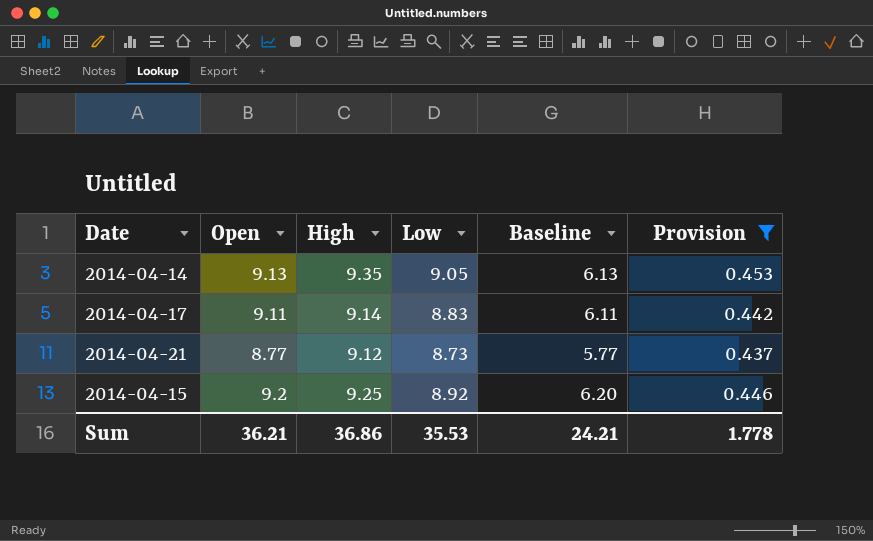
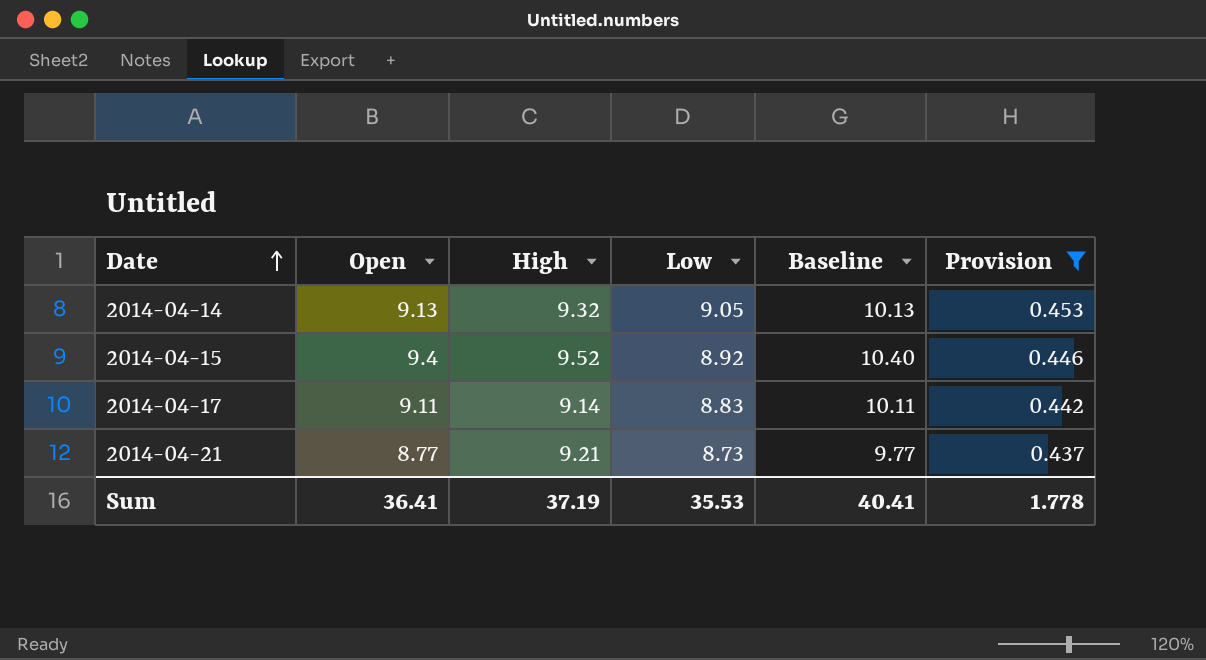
row order: none -> Date ascending
column Baseline | formula: [Open] - 3 -> [Open] + 1
2014-04-14 | High: 9.35 -> 9.32
2014-04-15 | Open: 9.2 -> 9.4
2014-04-15 | High: 9.25 -> 9.52
2014-04-21 | High: 9.12 -> 9.21
Sum | Open: 36.21 -> 36.41
Sum | High: 36.86 -> 37.19
Sum | Baseline: 24.21 -> 40.41

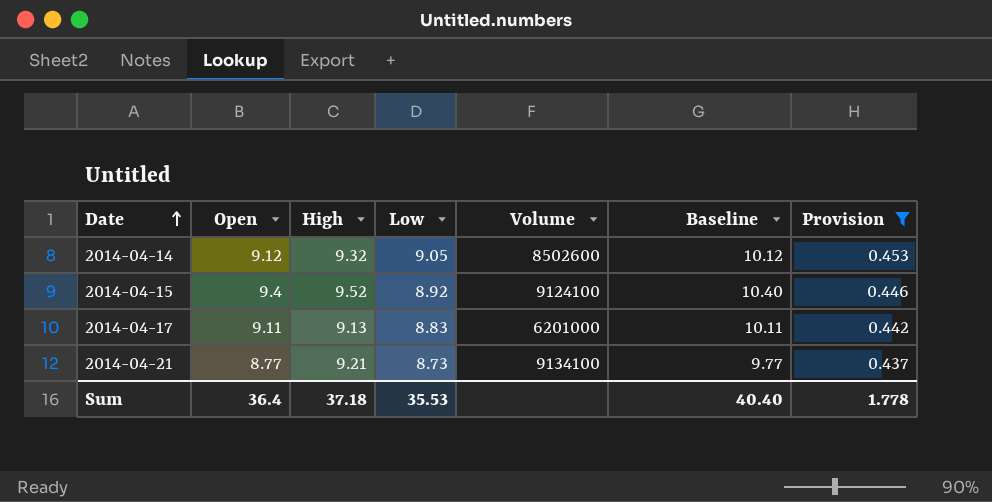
column Volume | position: none -> 5
2014-04-14 | Open: 9.13 -> 9.12
2014-04-14 | Baseline: 10.13 -> 10.12
2014-04-17 | High: 9.14 -> 9.13
Sum | Open: 36.41 -> 36.4
Sum | High: 37.19 -> 37.18
Sum | Baseline: 40.41 -> 40.40

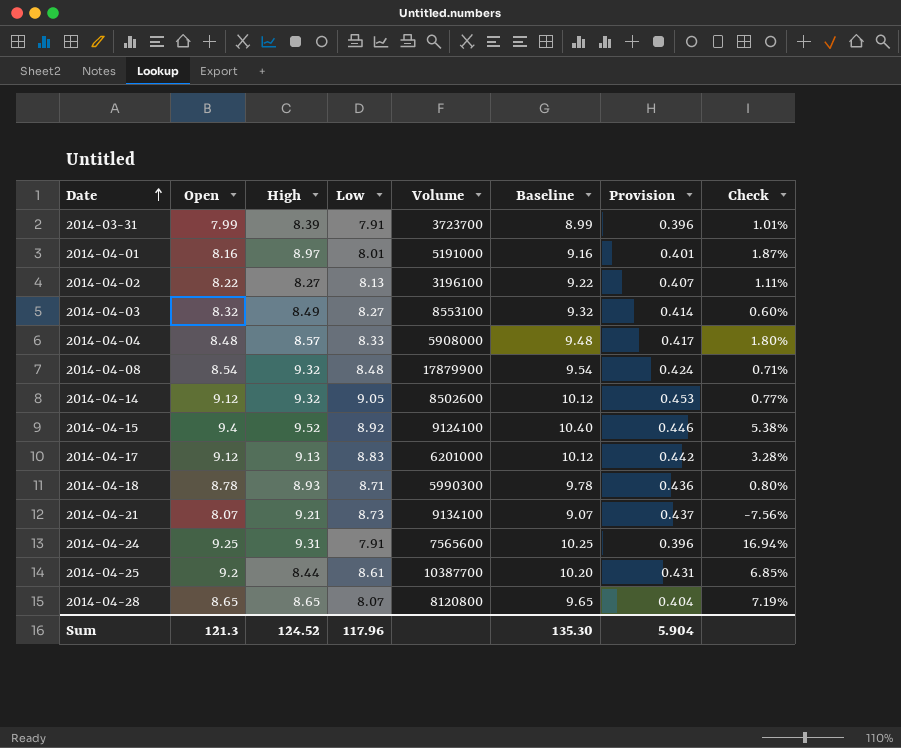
filter: Provision >= 0.437 -> none
column Check | formula: none -> ([Open] - [Low]) / [Low]
2014-04-17 | Open: 9.11 -> 9.12
2014-04-17 | Baseline: 10.11 -> 10.12
2014-04-21 | Open: 8.77 -> 8.07
2014-04-21 | Baseline: 9.77 -> 9.07
Sum | Open: 36.4 -> 121.3
Sum | High: 37.18 -> 124.52
Sum | Low: 35.53 -> 117.96
Sum | Baseline: 40.40 -> 135.30
Sum | Provision: 1.778 -> 5.904

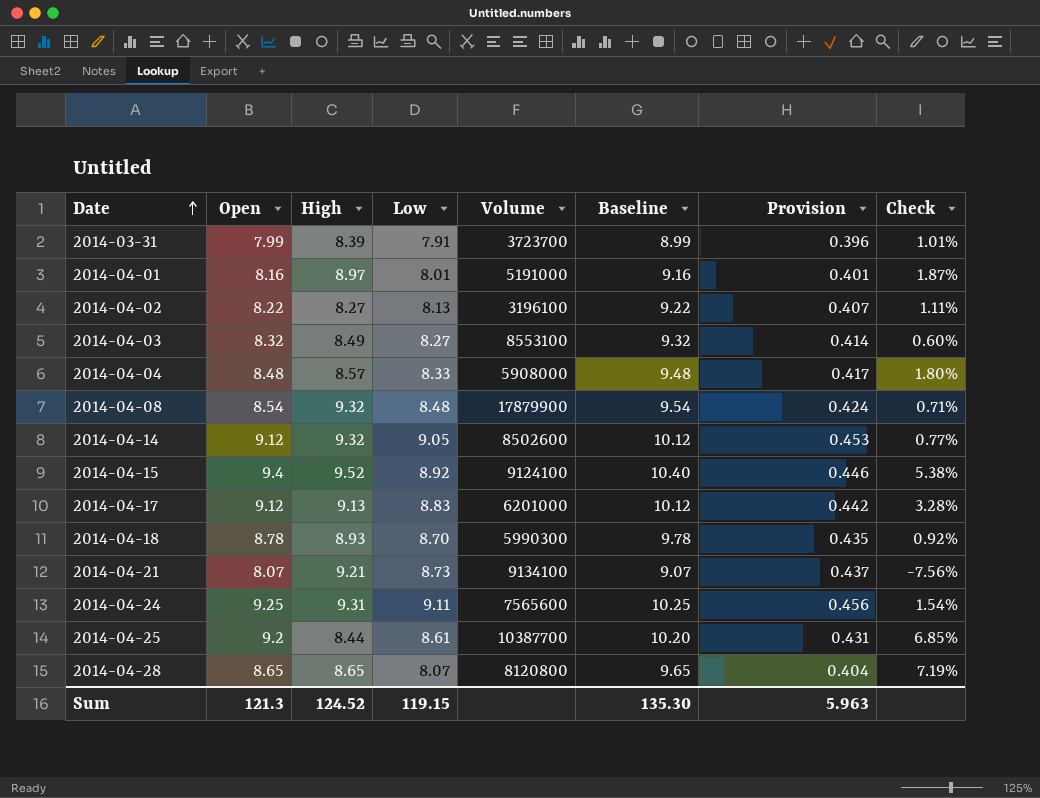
2014-04-18 | Low: 8.71 -> 8.70
2014-04-18 | Provision: 0.436 -> 0.435
2014-04-18 | Check: 0.80% -> 0.92%
2014-04-24 | Low: 7.91 -> 9.11
2014-04-24 | Provision: 0.396 -> 0.456
2014-04-24 | Check: 16.94% -> 1.54%
Sum | Low: 117.96 -> 119.15
Sum | Provision: 5.904 -> 5.963

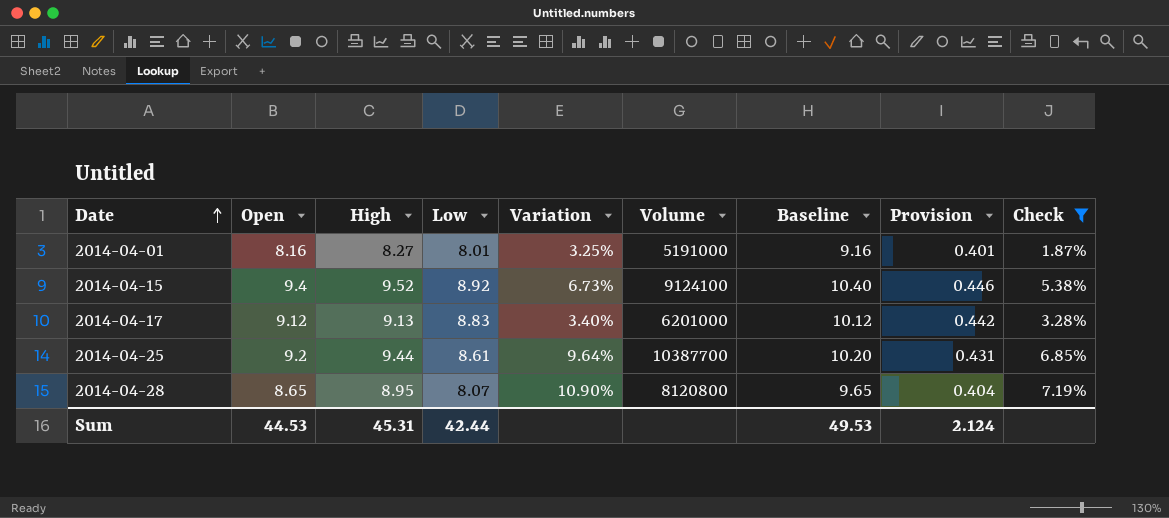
filter: none -> Check >= 1.87%
column Variation | formula: none -> ([High] - [Low]) / [Low]
2014-04-01 | High: 8.97 -> 8.27
2014-04-25 | High: 8.44 -> 9.44
2014-04-28 | High: 8.65 -> 8.95
Sum | Open: 121.3 -> 44.53
Sum | High: 124.52 -> 45.31
Sum | Low: 119.15 -> 42.44
Sum | Baseline: 135.30 -> 49.53
Sum | Provision: 5.963 -> 2.124

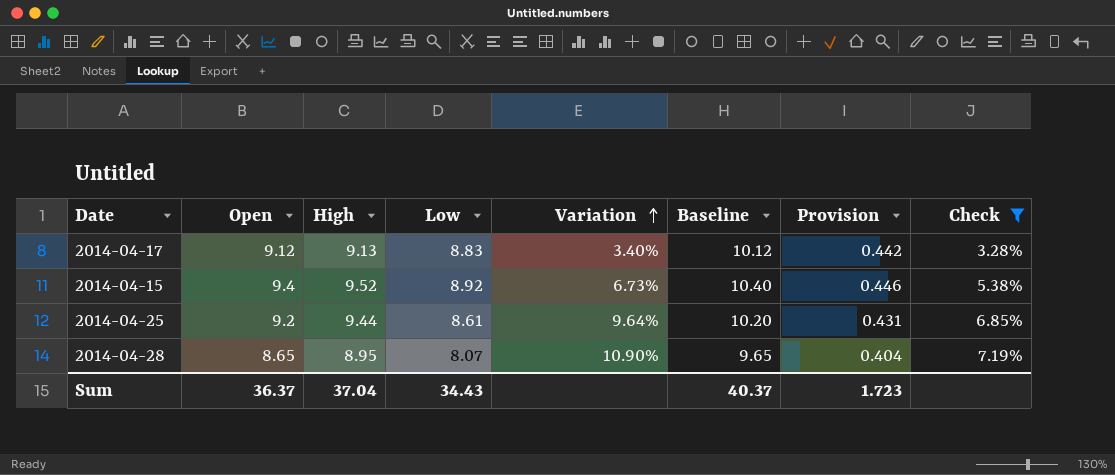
row order: Date ascending -> Variation ascending
column Volume | position: 6 -> none
row 2014-04-01: 8.16 | 8.27 | 8.01 | 3.25% | 5191000 | 9.16 | 0.401 | 1.87% -> none
Sum | Open: 44.53 -> 36.37
Sum | High: 45.31 -> 37.04
Sum | Low: 42.44 -> 34.43
Sum | Baseline: 49.53 -> 40.37
Sum | Provision: 2.124 -> 1.723

